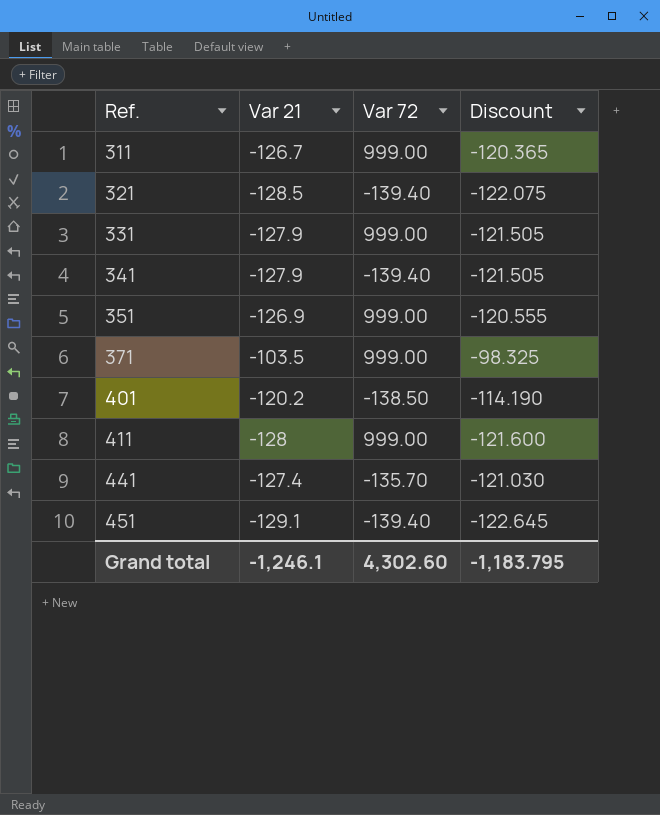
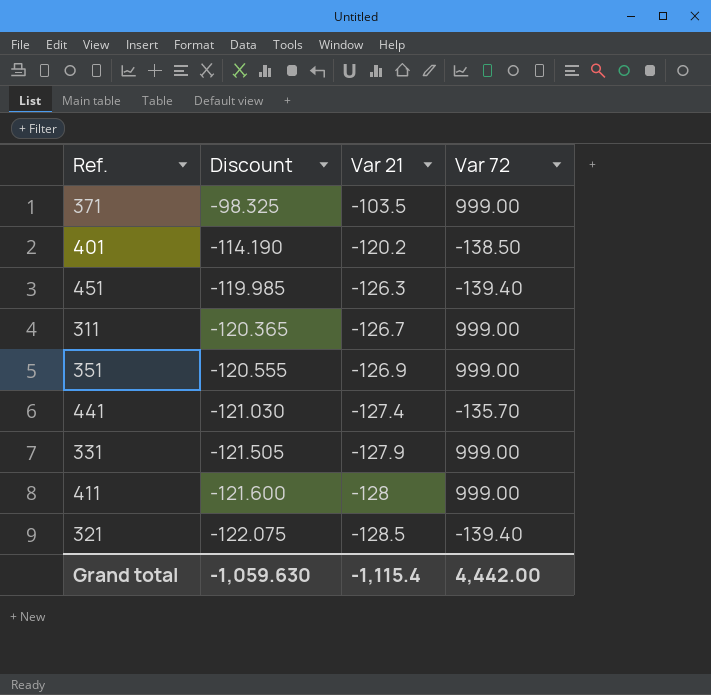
row order: Ref. ascending -> Discount descending
column Discount | position: 4 -> 2
row 341: -127.9 | -139.40 | -121.505 -> none
451 | Discount: -122.645 -> -119.985
451 | Var 21: -129.1 -> -126.3
Grand total | Discount: -1,183.795 -> -1,059.630
Grand total | Var 21: -1,246.1 -> -1,115.4
Grand total | Var 72: 4,302.60 -> 4,442.00

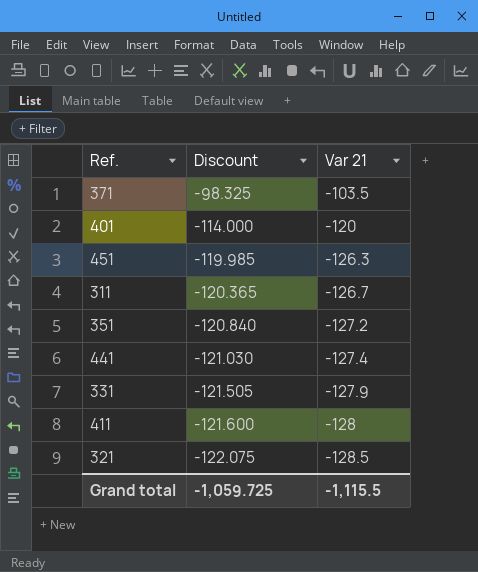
column Var 72 | position: 4 -> none
401 | Discount: -114.190 -> -114.000
401 | Var 21: -120.2 -> -120
351 | Discount: -120.555 -> -120.840
351 | Var 21: -126.9 -> -127.2
Grand total | Discount: -1,059.630 -> -1,059.725
Grand total | Var 21: -1,115.4 -> -1,115.5

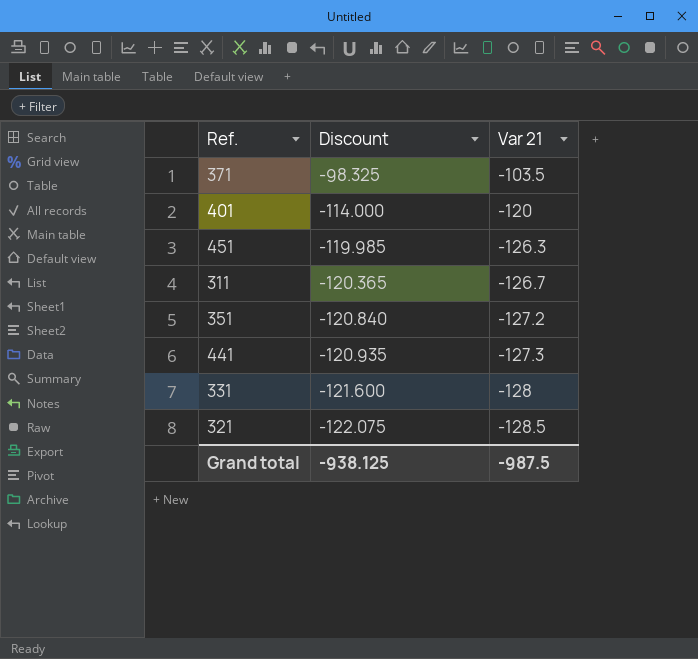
row 411: -121.600 | -128 -> none
441 | Discount: -121.030 -> -120.935
441 | Var 21: -127.4 -> -127.3
331 | Discount: -121.505 -> -121.600
331 | Var 21: -127.9 -> -128
Grand total | Discount: -1,059.725 -> -938.125
Grand total | Var 21: -1,115.5 -> -987.5

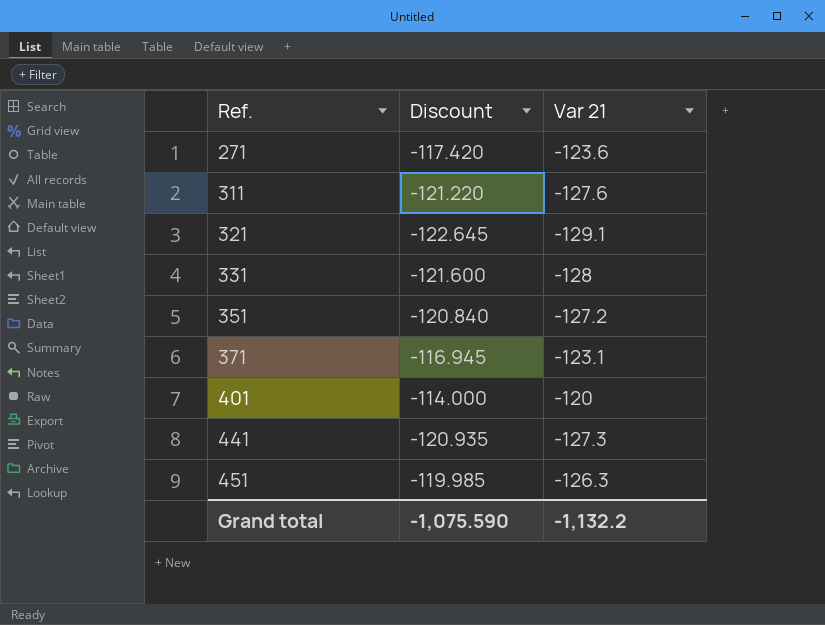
row order: Discount descending -> Ref. ascending
row 271: none -> -117.420 | -123.6
311 | Discount: -120.365 -> -121.220
311 | Var 21: -126.7 -> -127.6
321 | Discount: -122.075 -> -122.645
321 | Var 21: -128.5 -> -129.1
371 | Discount: -98.325 -> -116.945
371 | Var 21: -103.5 -> -123.1
Grand total | Discount: -938.125 -> -1,075.590
Grand total | Var 21: -987.5 -> -1,132.2

